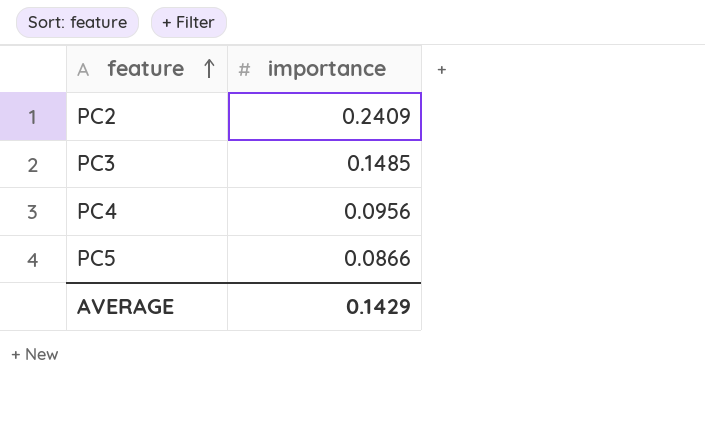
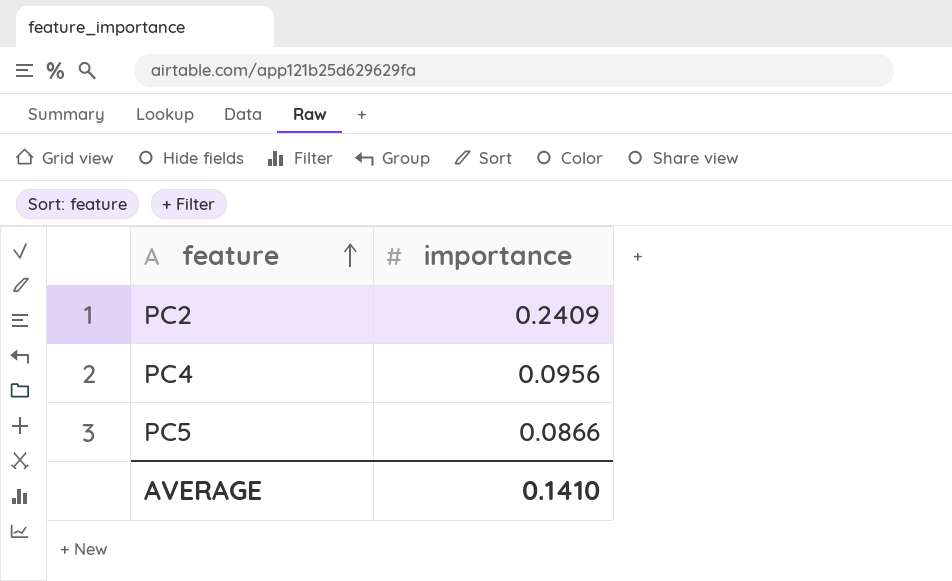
row PC3: 0.1485 -> none
AVERAGE | importance: 0.1429 -> 0.1410

